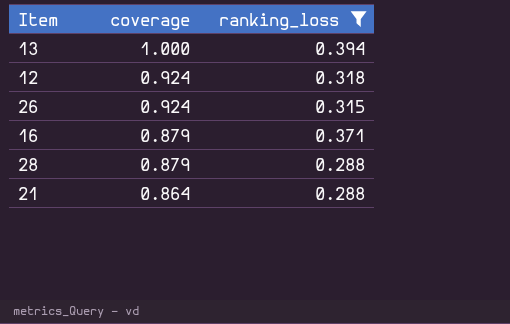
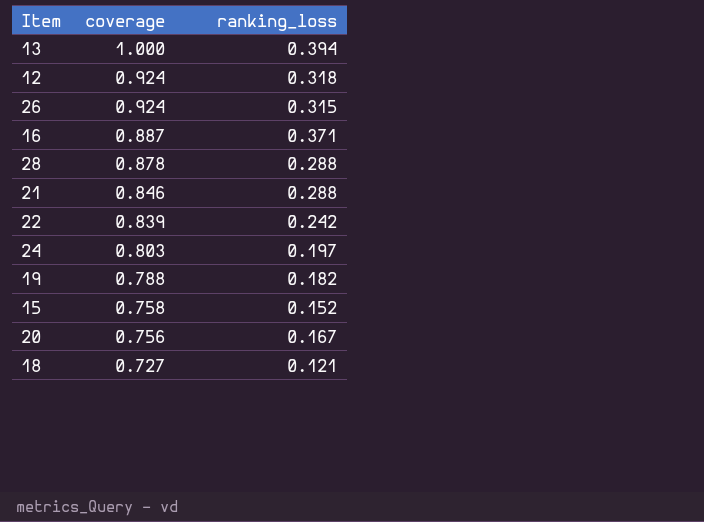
filter: ranking_loss >= 0.288 -> none
16 | coverage: 0.879 -> 0.887
28 | coverage: 0.879 -> 0.878
21 | coverage: 0.864 -> 0.846

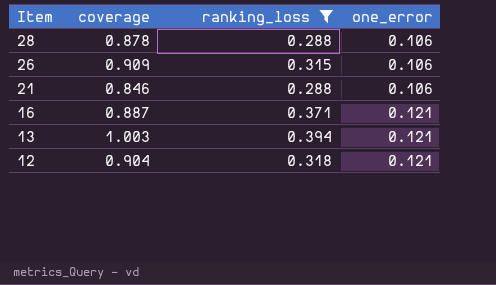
filter: none -> ranking_loss >= 0.288
row order: coverage descending -> Item descending
column one_error | position: none -> 4
26 | coverage: 0.924 -> 0.909
13 | coverage: 1.000 -> 1.003
12 | coverage: 0.924 -> 0.904

